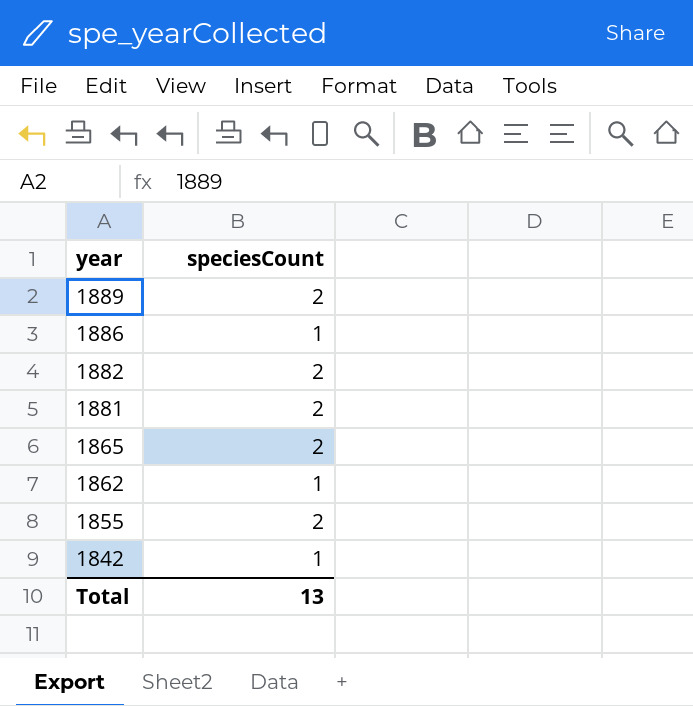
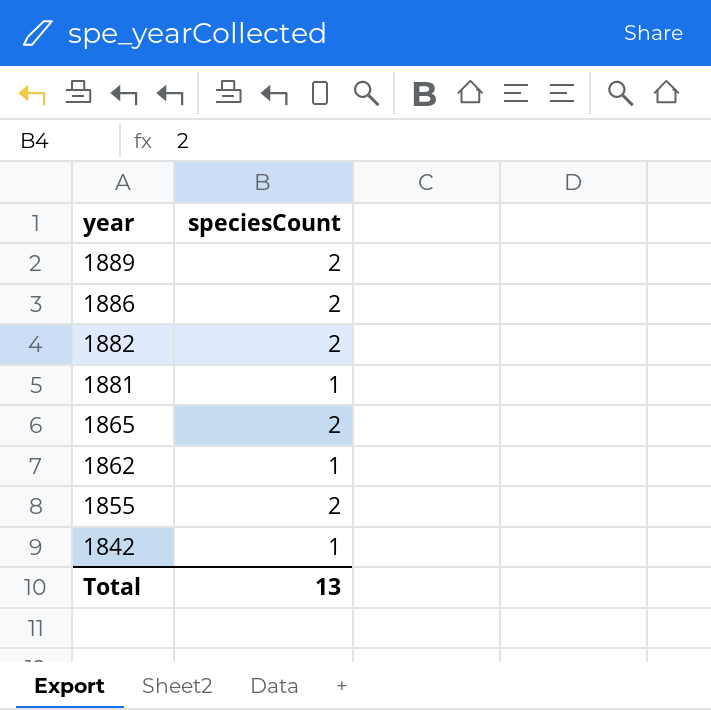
1886 | speciesCount: 1 -> 2
1881 | speciesCount: 2 -> 1

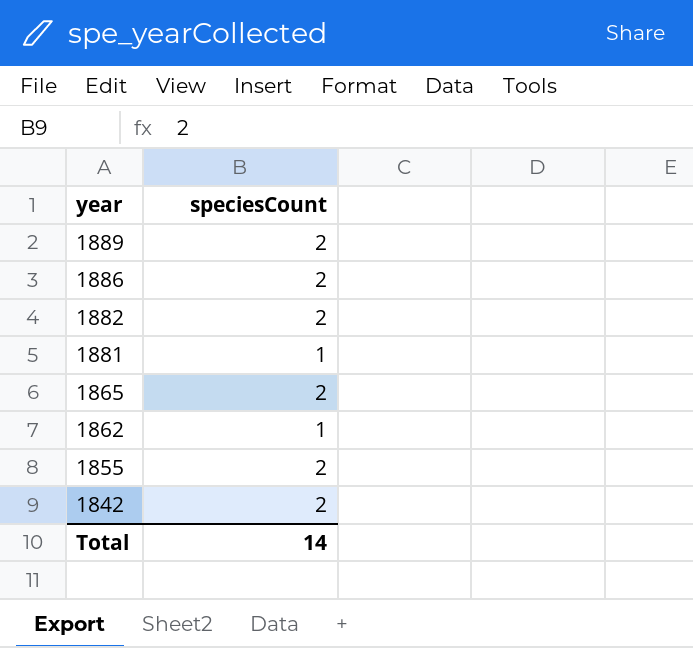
1842 | speciesCount: 1 -> 2
Total | speciesCount: 13 -> 14

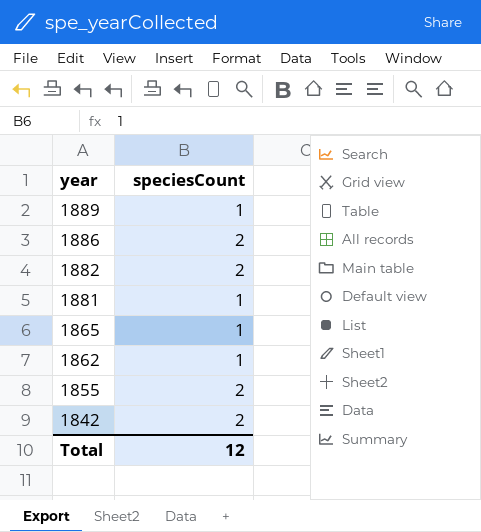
1889 | speciesCount: 2 -> 1
1865 | speciesCount: 2 -> 1
Total | speciesCount: 14 -> 12

